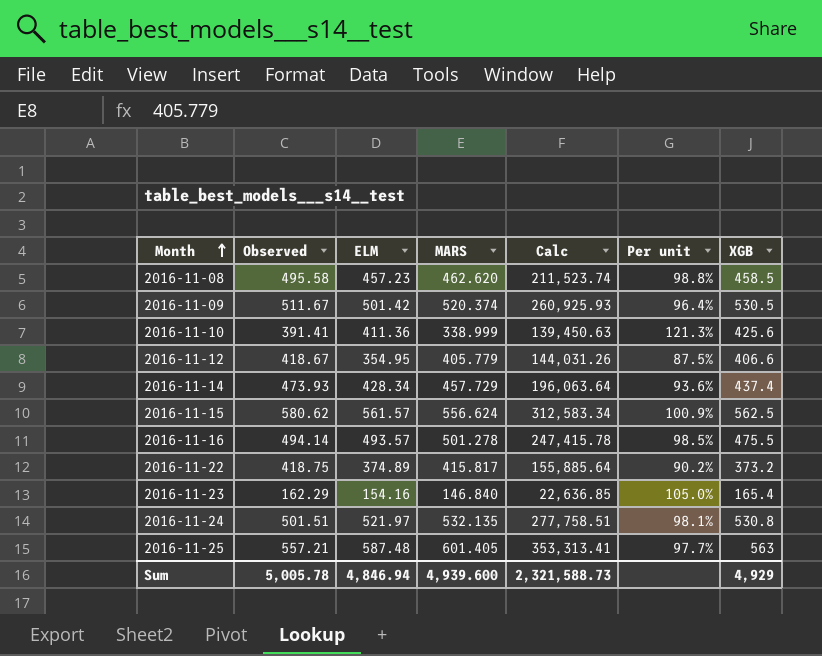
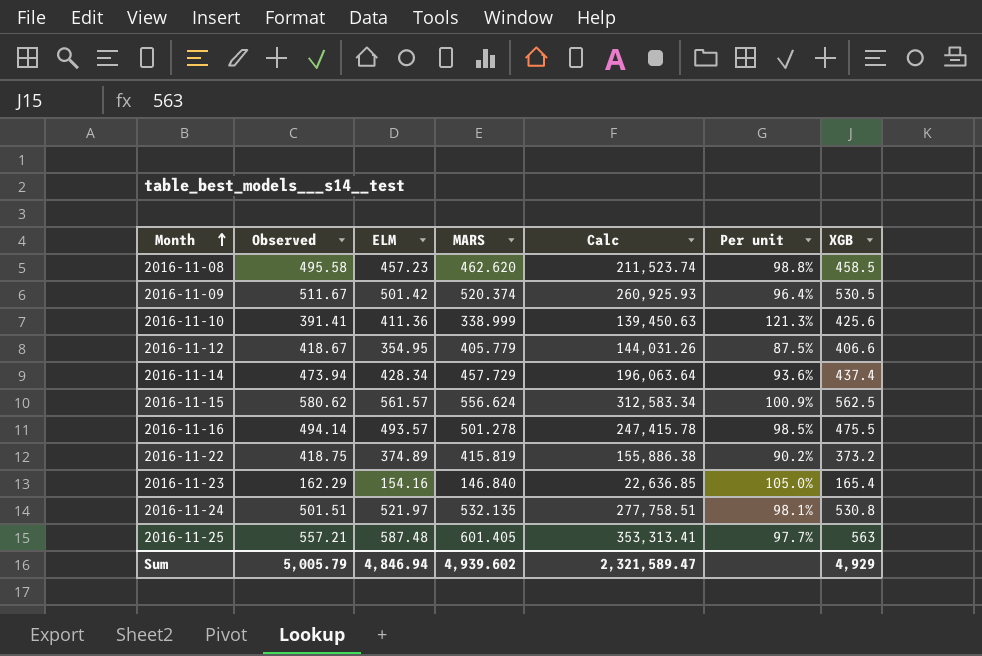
2016-11-14 | Observed: 473.93 -> 473.94
2016-11-22 | MARS: 415.817 -> 415.819
2016-11-22 | Calc: 155,885.64 -> 155,886.38
Sum | Observed: 5,005.78 -> 5,005.79
Sum | MARS: 4,939.600 -> 4,939.602
Sum | Calc: 2,321,588.73 -> 2,321,589.47

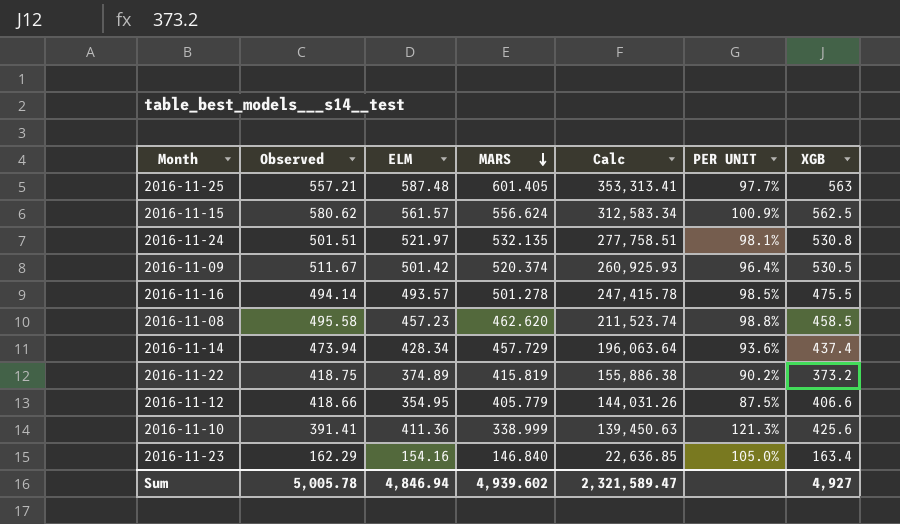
row order: Month ascending -> MARS descending
column name: Per unit -> PER UNIT
2016-11-12 | Observed: 418.67 -> 418.66
2016-11-23 | XGB: 165.4 -> 163.4
Sum | Observed: 5,005.79 -> 5,005.78
Sum | XGB: 4,929 -> 4,927

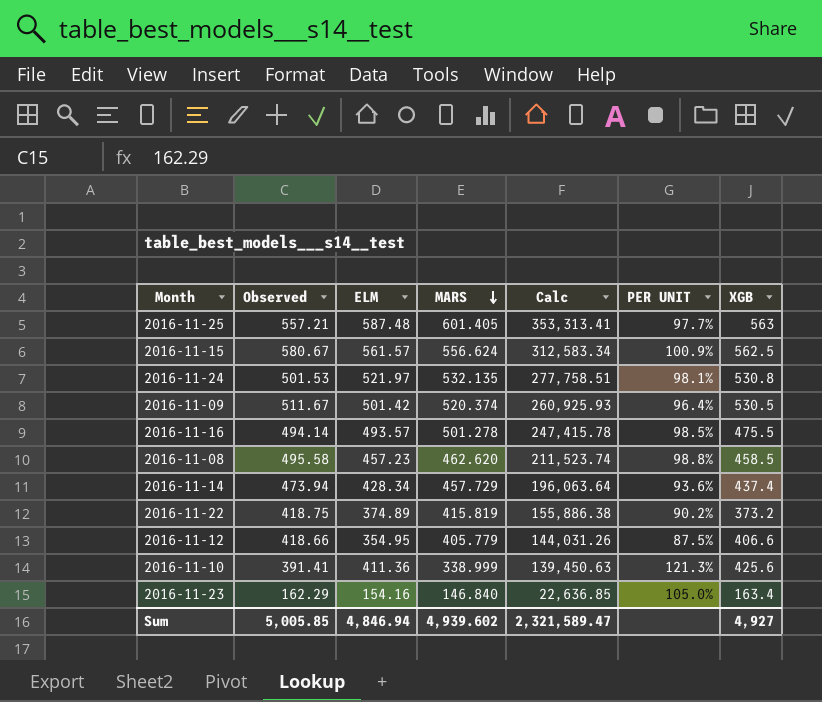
2016-11-15 | Observed: 580.62 -> 580.67
2016-11-24 | Observed: 501.51 -> 501.53
Sum | Observed: 5,005.78 -> 5,005.85

